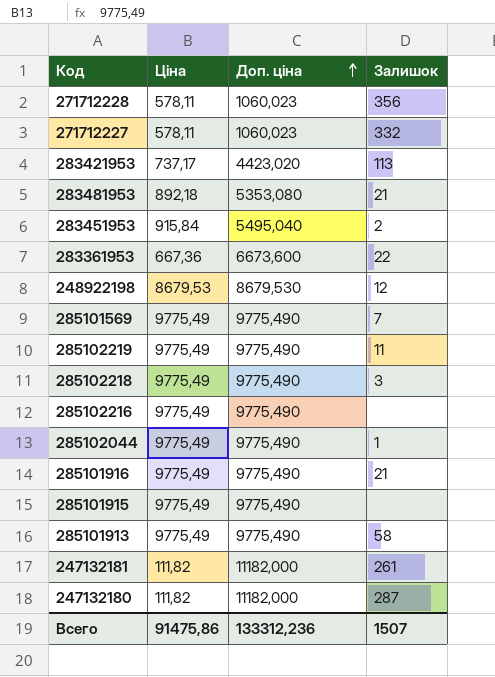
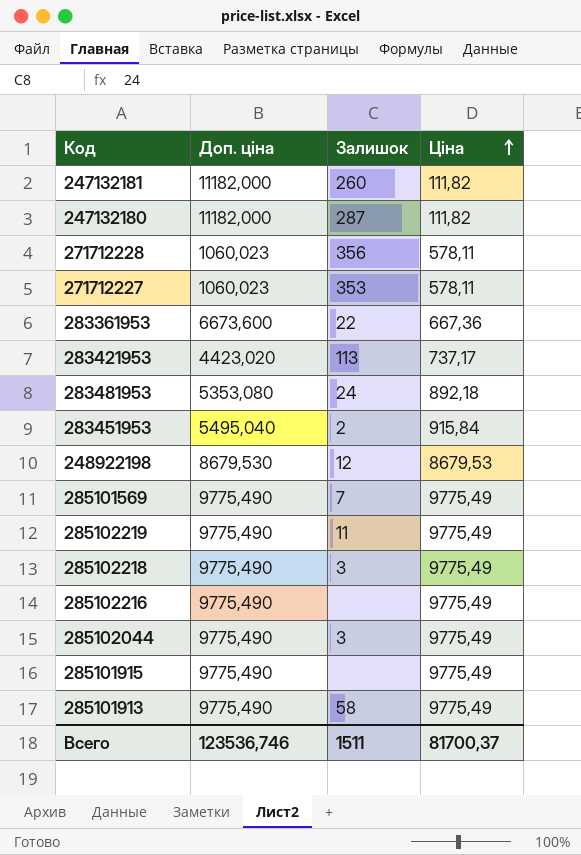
row order: Доп. ціна ascending -> Ціна ascending
column Ціна | position: 2 -> 4
row 285101916: 9775,49 | 9775,490 | 21 -> none
247132181 | Залишок: 261 -> 260
271712227 | Залишок: 332 -> 353
283481953 | Залишок: 21 -> 24
285102044 | Залишок: 1 -> 3
Всего | Доп. ціна: 133312,236 -> 123536,746
Всего | Залишок: 1507 -> 1511
Всего | Ціна: 91475,86 -> 81700,37

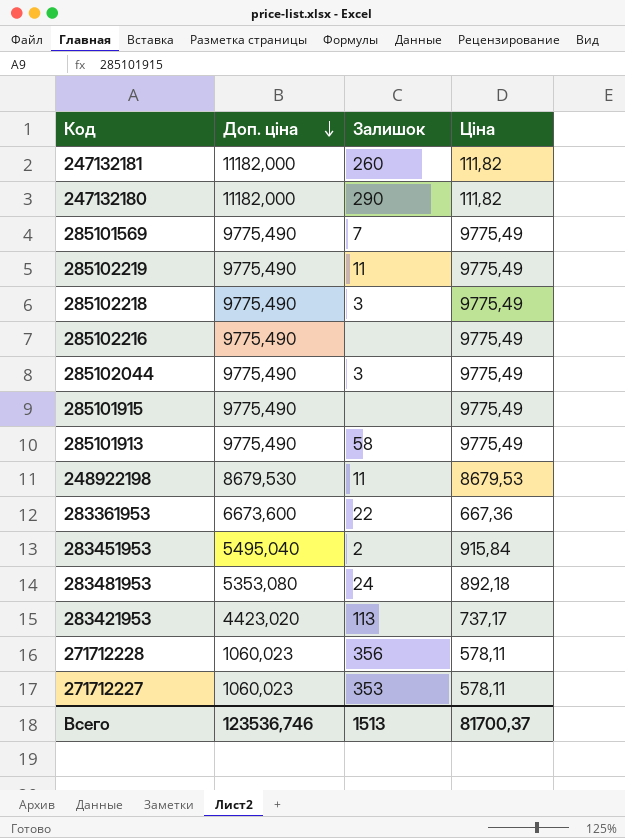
row order: Ціна ascending -> Доп. ціна descending
247132180 | Залишок: 287 -> 290
248922198 | Залишок: 12 -> 11
Всего | Залишок: 1511 -> 1513

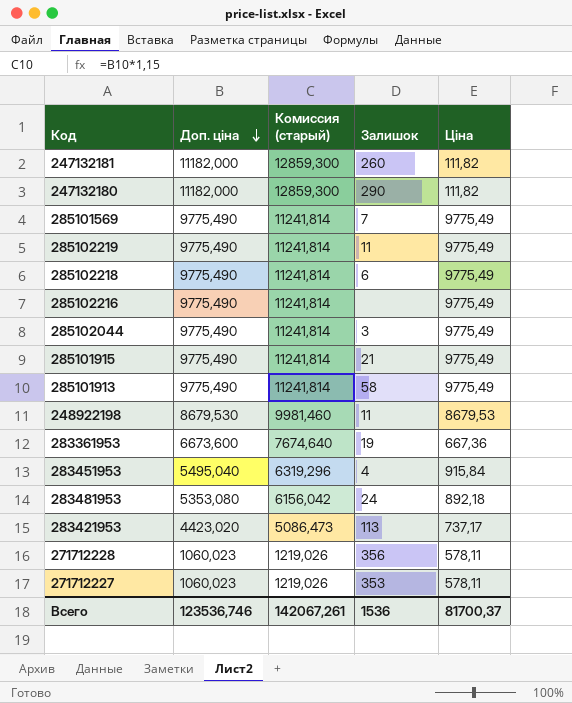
column Комиссия (старый) | formula: none -> [Доп. ціна] * 1,15
285102218 | Залишок: 3 -> 6
285101915 | Залишок: none -> 21
283361953 | Залишок: 22 -> 19
283451953 | Залишок: 2 -> 4
Всего | Залишок: 1513 -> 1536

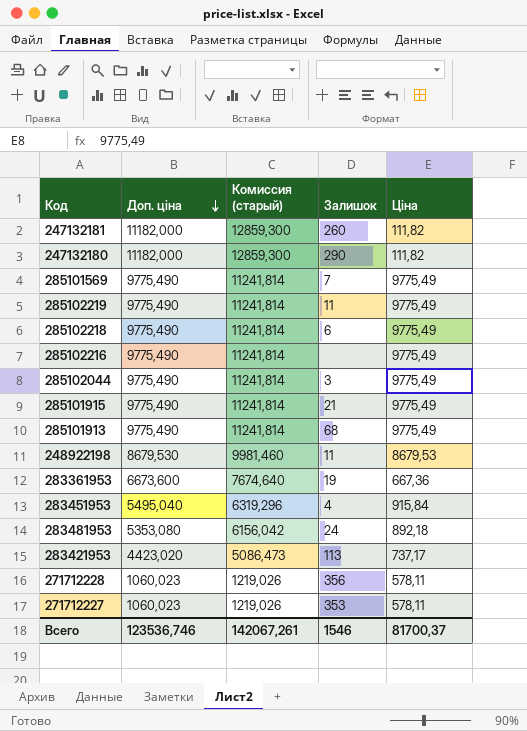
285101913 | Залишок: 58 -> 68
Всего | Залишок: 1536 -> 1546

